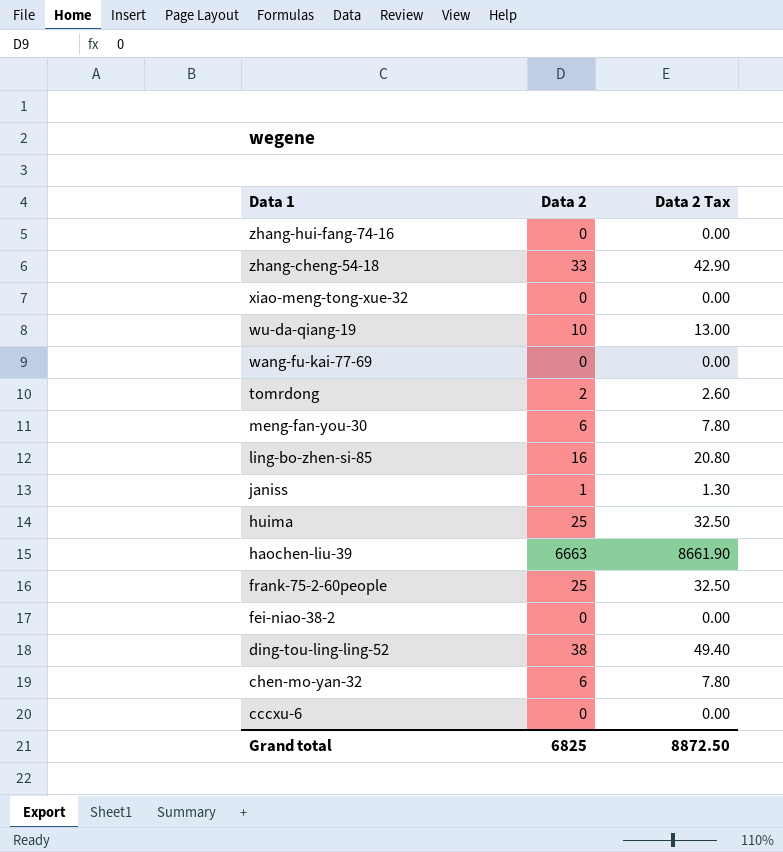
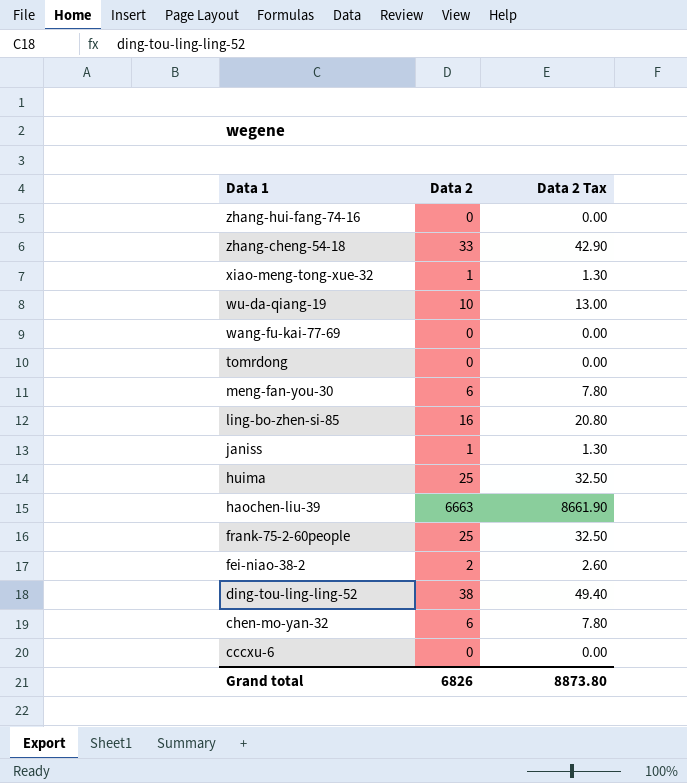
xiao-meng-tong-xue-32 | Data 2: 0 -> 1
xiao-meng-tong-xue-32 | Data 2 Tax: 0.00 -> 1.30
tomrdong | Data 2: 2 -> 0
tomrdong | Data 2 Tax: 2.60 -> 0.00
fei-niao-38-2 | Data 2: 0 -> 2
fei-niao-38-2 | Data 2 Tax: 0.00 -> 2.60
Grand total | Data 2: 6825 -> 6826
Grand total | Data 2 Tax: 8872.50 -> 8873.80

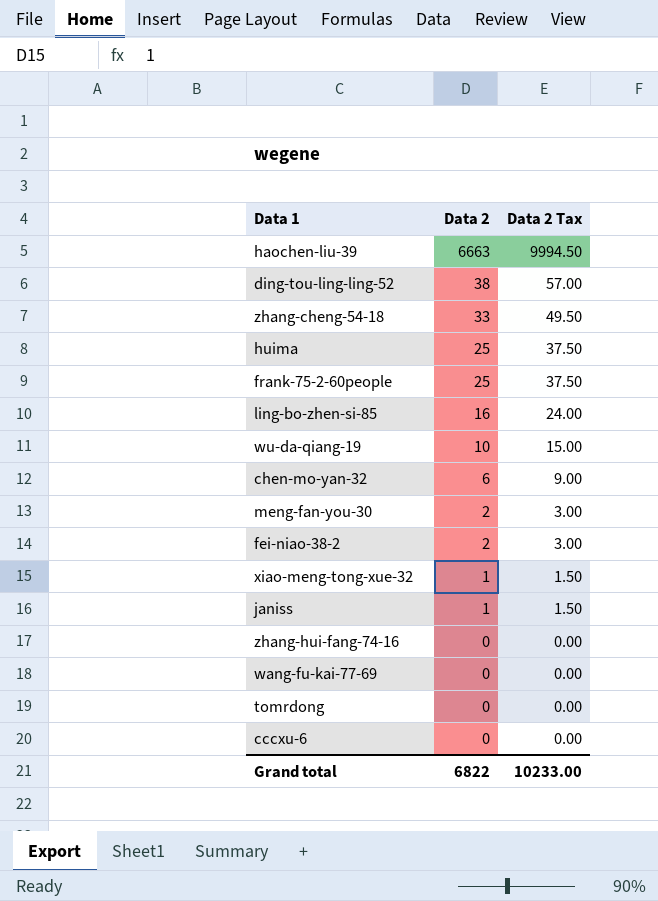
row order: Data 1 descending -> Data 2 descending
column Data 2 Tax | formula: [Data 2] * 1.3 -> [Data 2] * 1.5
meng-fan-you-30 | Data 2: 6 -> 2
Grand total | Data 2: 6826 -> 6822
Grand total | Data 2 Tax: 8873.80 -> 10233.00

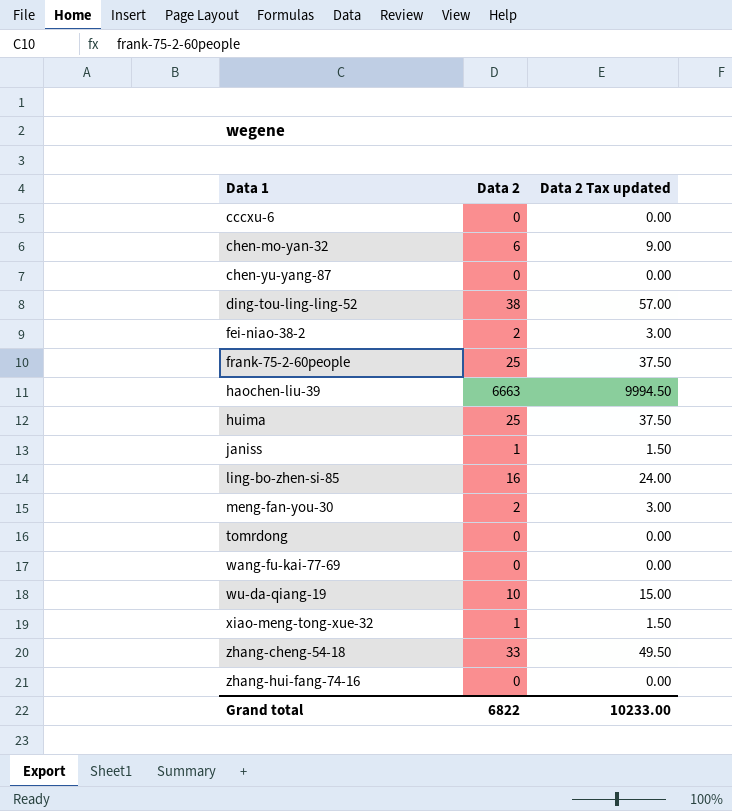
row order: Data 2 descending -> Data 1 ascending
column name: Data 2 Tax -> Data 2 Tax updated
row chen-yu-yang-87: none -> 0 | 0.00

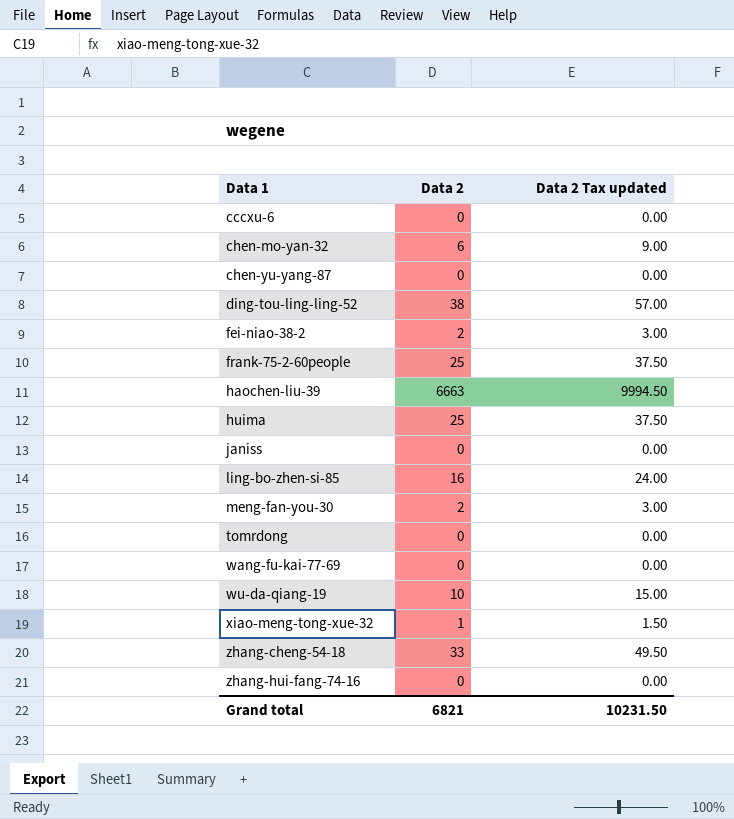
janiss | Data 2: 1 -> 0
janiss | Data 2 Tax updated: 1.50 -> 0.00
Grand total | Data 2: 6822 -> 6821
Grand total | Data 2 Tax updated: 10233.00 -> 10231.50

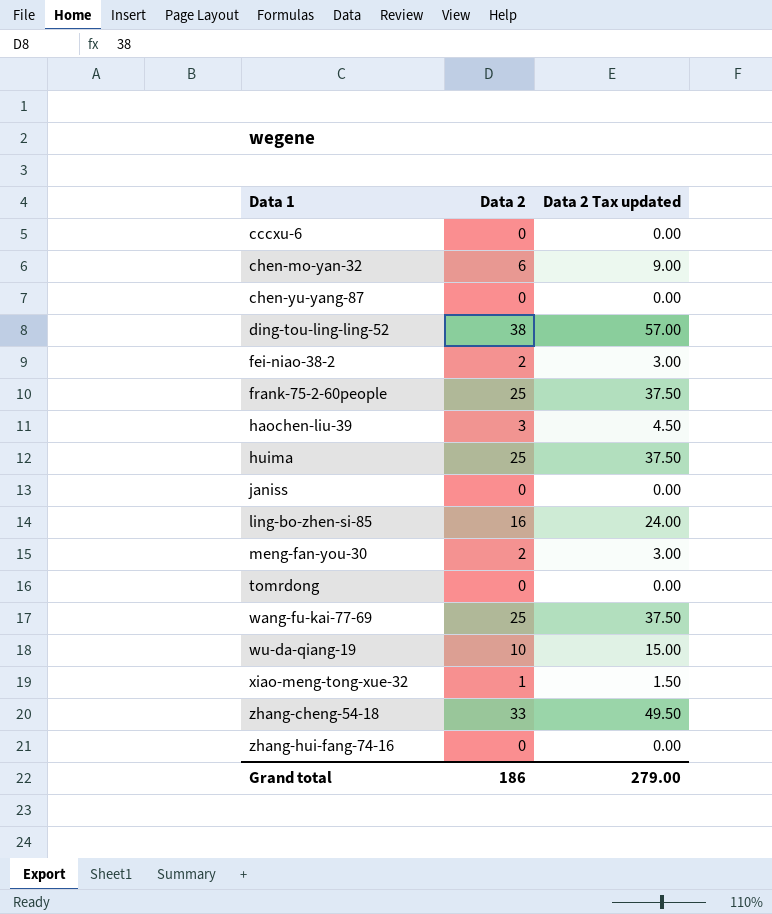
haochen-liu-39 | Data 2: 6663 -> 3
haochen-liu-39 | Data 2 Tax updated: 9994.50 -> 4.50
wang-fu-kai-77-69 | Data 2: 0 -> 25
wang-fu-kai-77-69 | Data 2 Tax updated: 0.00 -> 37.50
Grand total | Data 2: 6821 -> 186
Grand total | Data 2 Tax updated: 10231.50 -> 279.00

